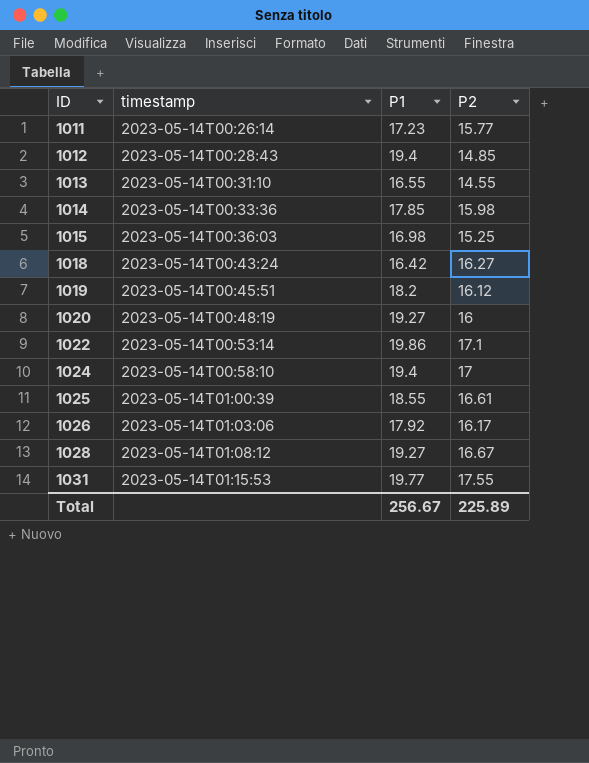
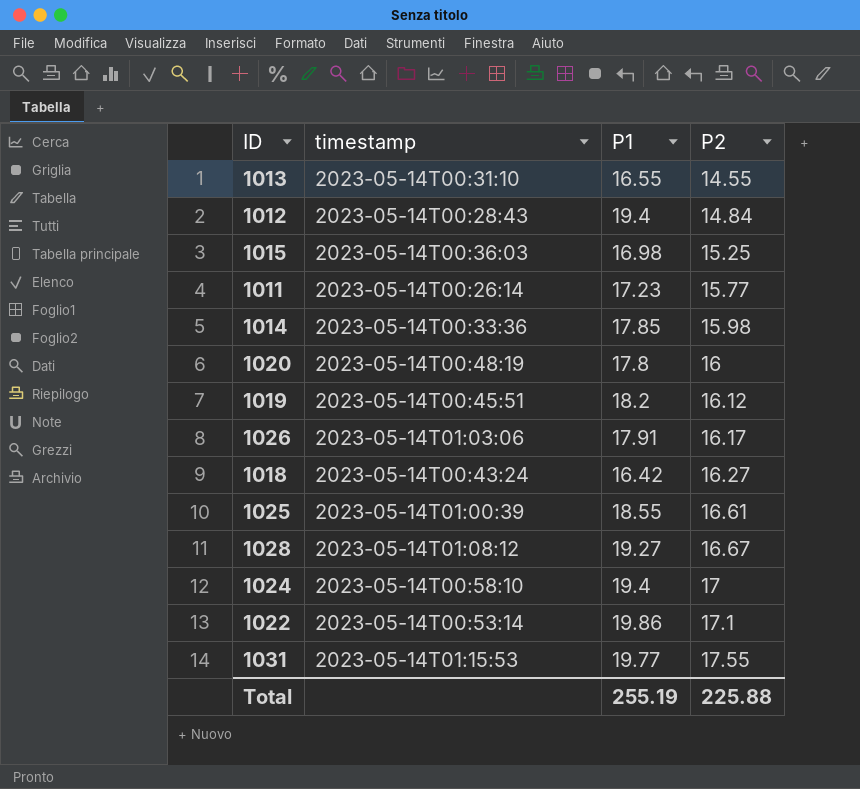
row order: ID ascending -> P2 ascending
1012 | P2: 14.85 -> 14.84
1020 | P1: 19.27 -> 17.8
1026 | P1: 17.92 -> 17.91
Total | P1: 256.67 -> 255.19
Total | P2: 225.89 -> 225.88

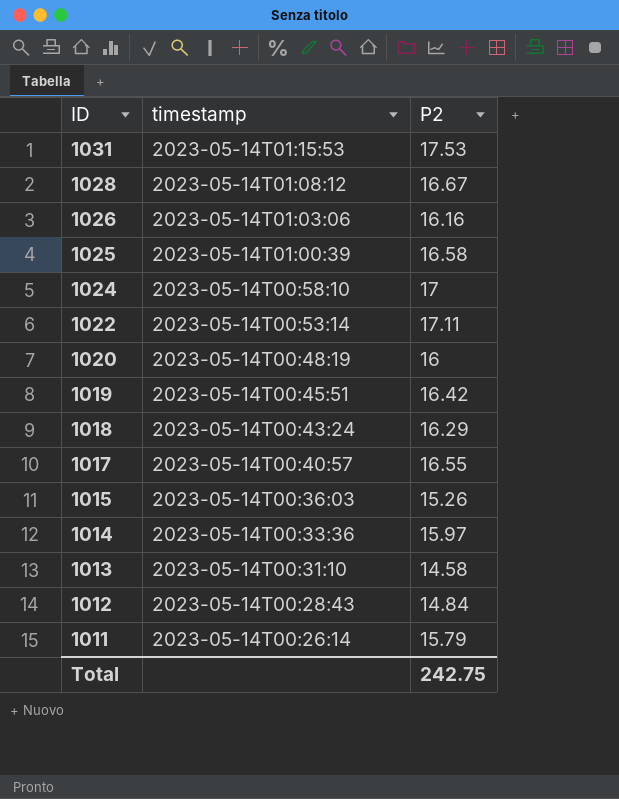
row order: P2 ascending -> ID descending
column P1 | position: 3 -> none
1031 | P2: 17.55 -> 17.53
1026 | P2: 16.17 -> 16.16
1025 | P2: 16.61 -> 16.58
1022 | P2: 17.1 -> 17.11
1019 | P2: 16.12 -> 16.42
1018 | P2: 16.27 -> 16.29
row 1017: none -> 2023-05-14T00:40:57 | 16.55
1015 | P2: 15.25 -> 15.26
1014 | P2: 15.98 -> 15.97
1013 | P2: 14.55 -> 14.58
1011 | P2: 15.77 -> 15.79
Total | P2: 225.88 -> 242.75

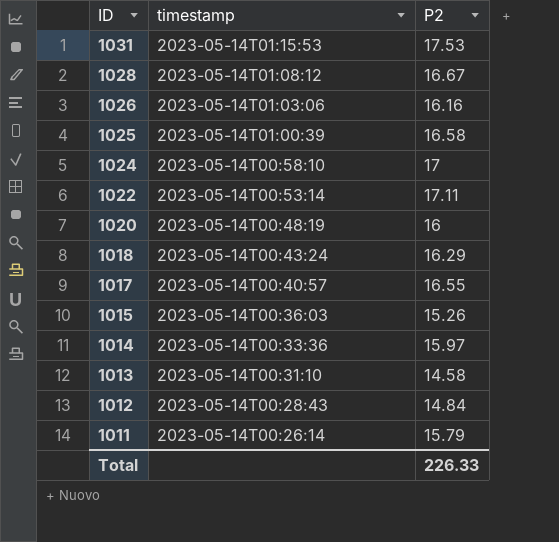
row 1019: 2023-05-14T00:45:51 | 16.42 -> none
Total | P2: 242.75 -> 226.33

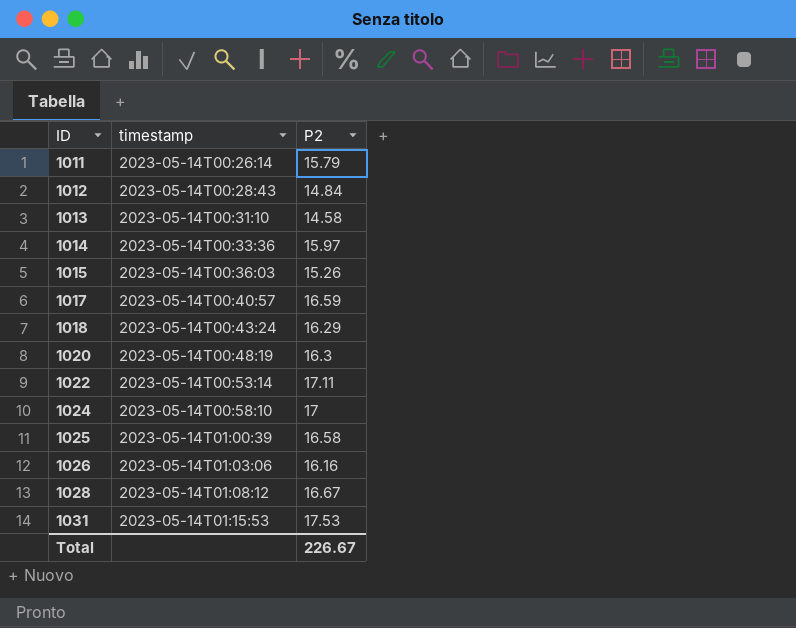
row order: ID descending -> ID ascending
1017 | P2: 16.55 -> 16.59
1020 | P2: 16 -> 16.3
Total | P2: 226.33 -> 226.67

